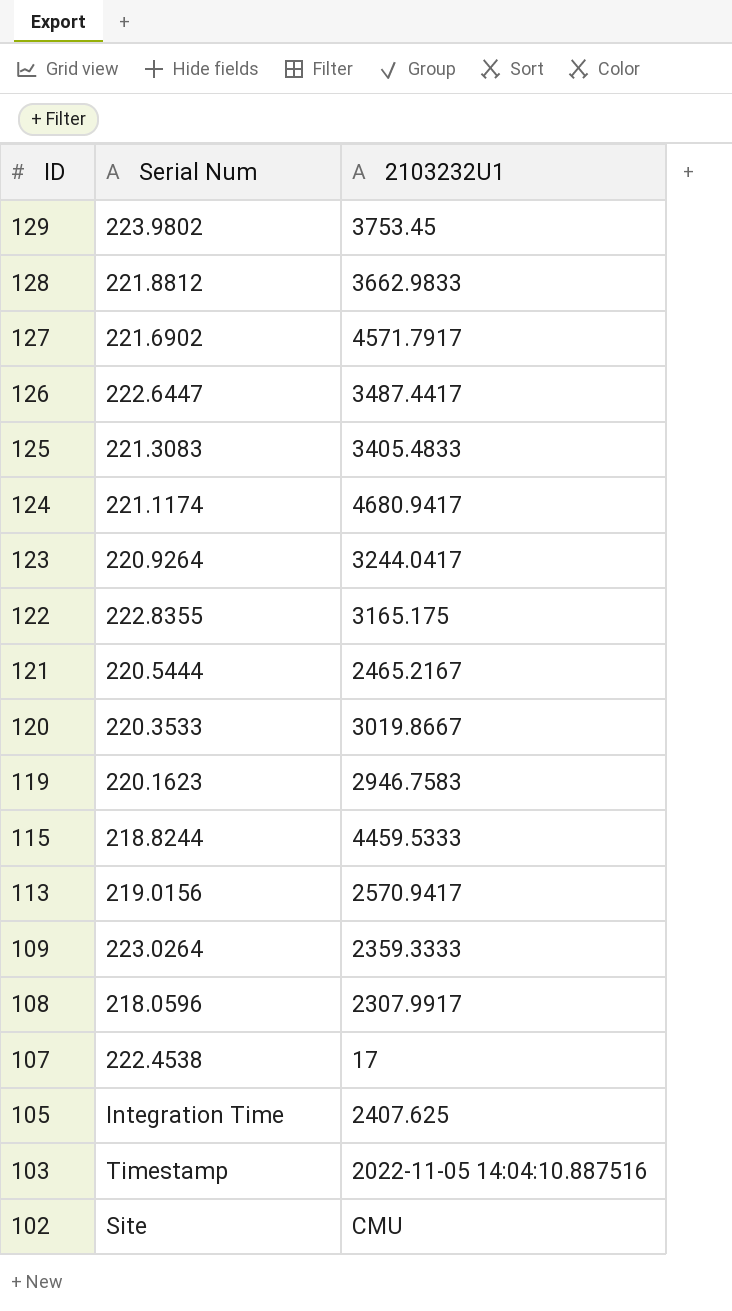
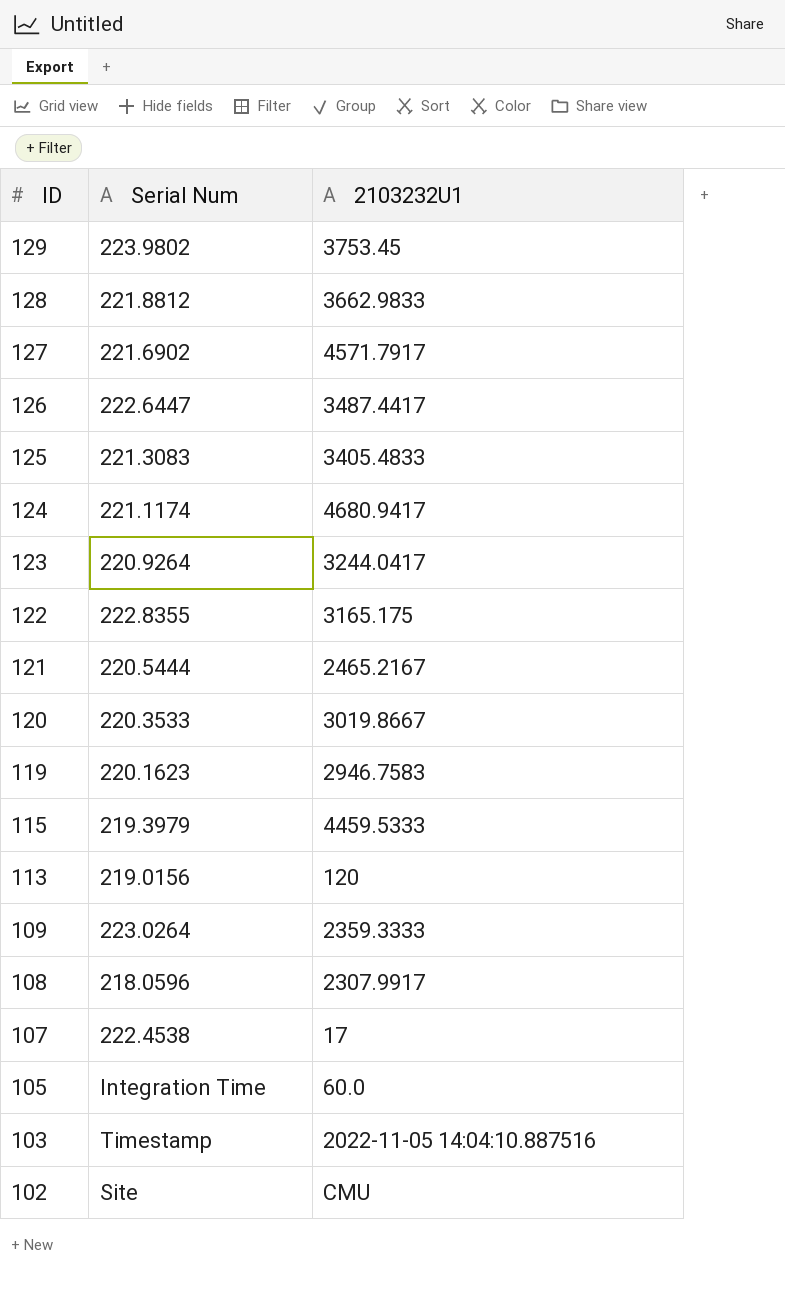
115 | Serial Num: 218.8244 -> 219.3979
113 | 2103232U1: 2570.9417 -> 120
105 | 2103232U1: 2407.625 -> 60.0

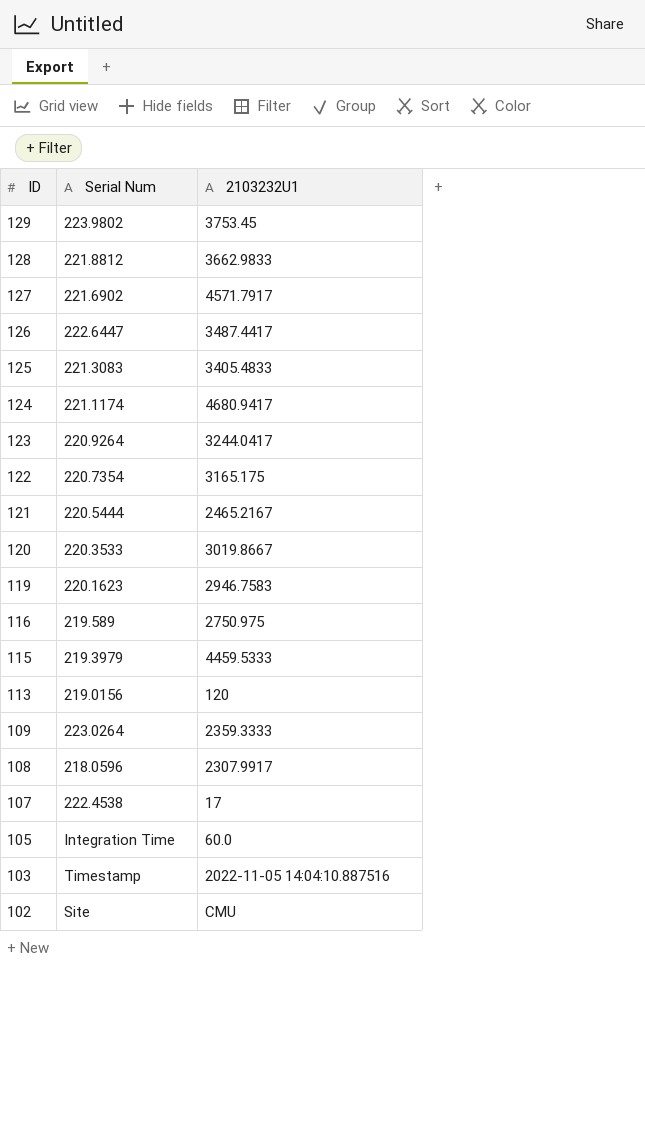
122 | Serial Num: 222.8355 -> 220.7354
row 116: none -> 219.589 | 2750.975

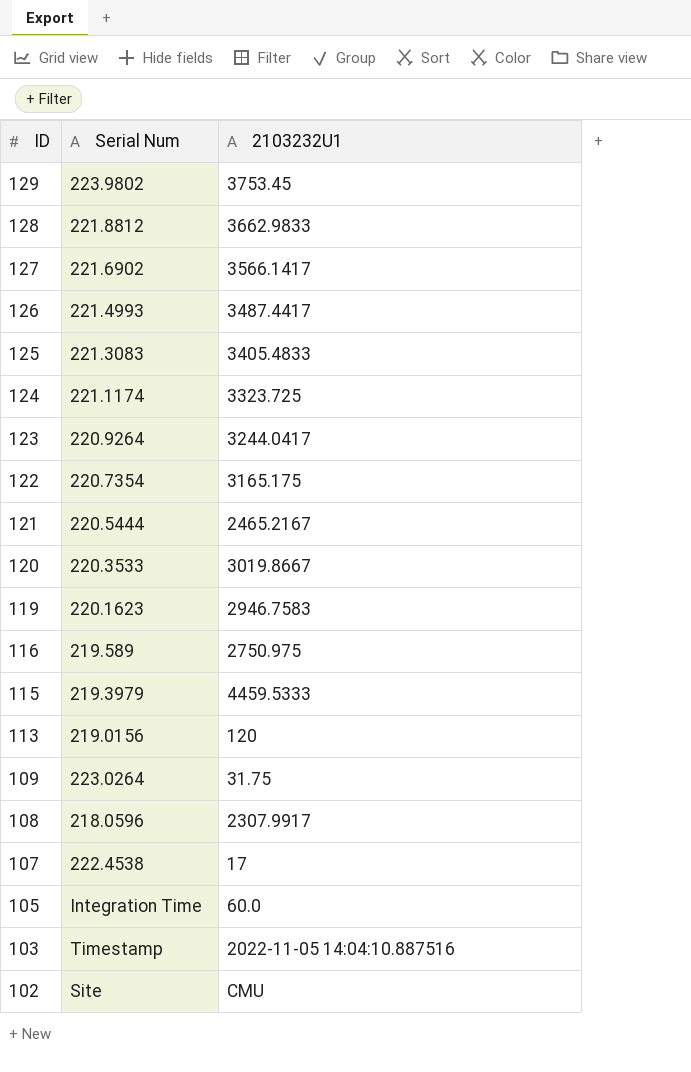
127 | 2103232U1: 4571.7917 -> 3566.1417
126 | Serial Num: 222.6447 -> 221.4993
124 | 2103232U1: 4680.9417 -> 3323.725
109 | 2103232U1: 2359.3333 -> 31.75

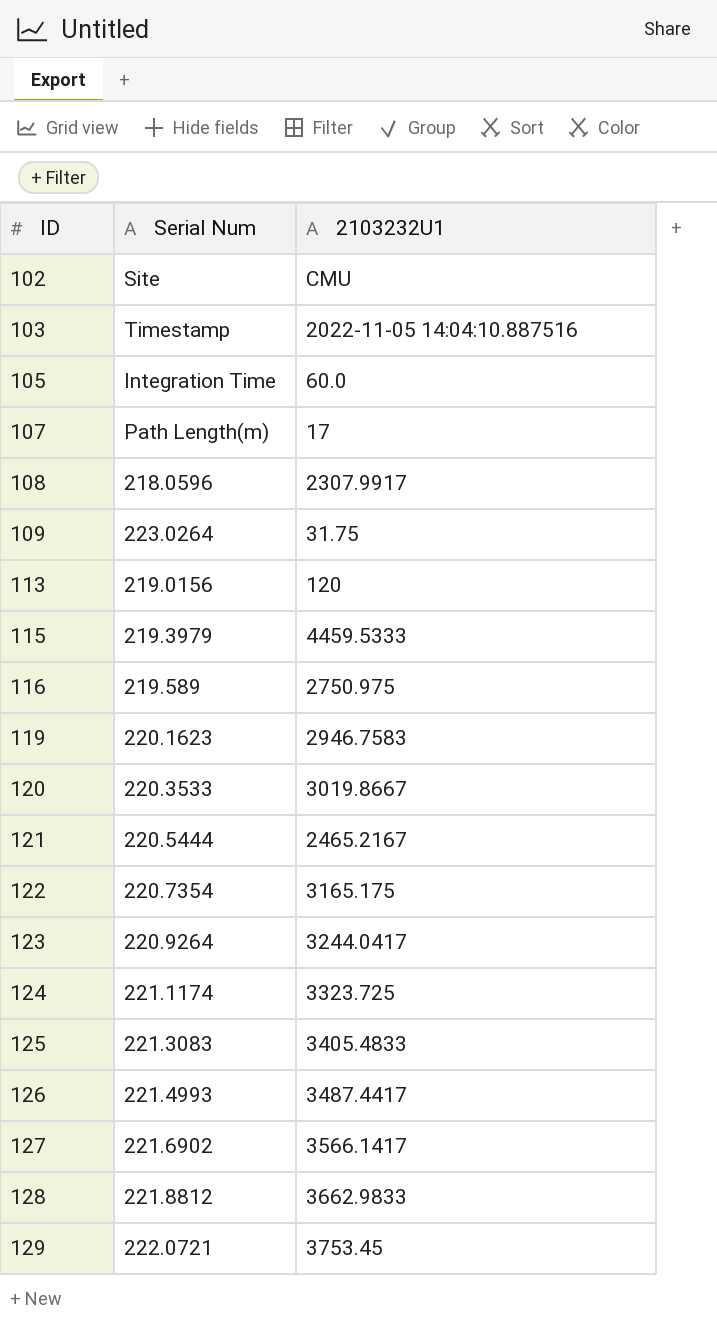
row order: ID descending -> ID ascending
107 | Serial Num: 222.4538 -> Path Length(m)
129 | Serial Num: 223.9802 -> 222.0721

